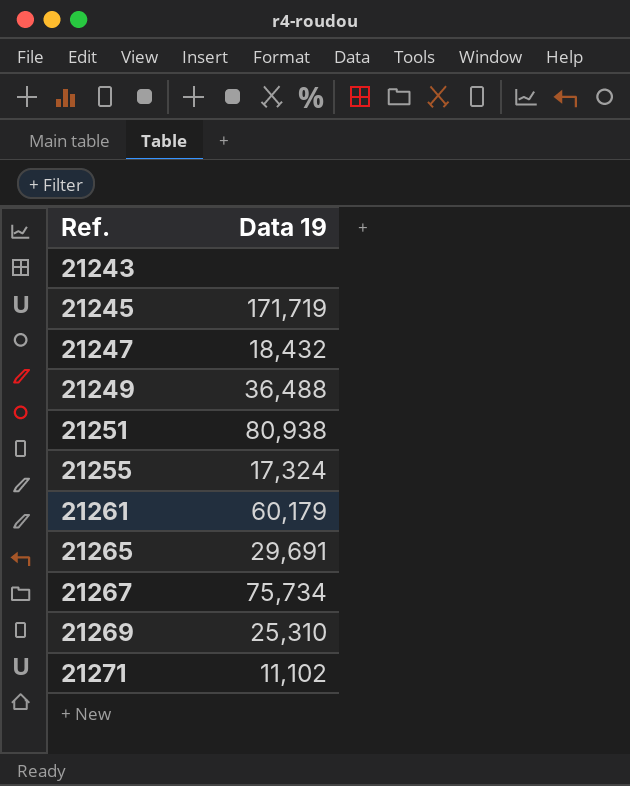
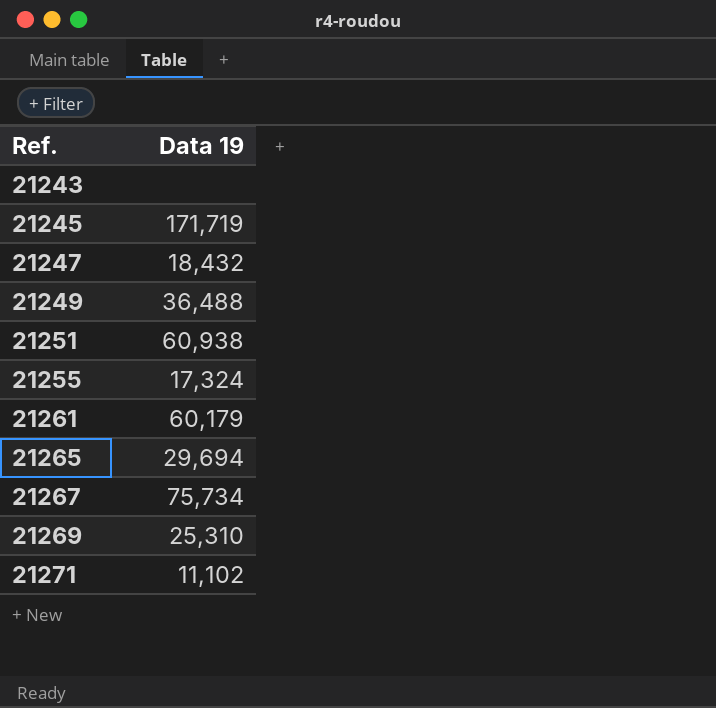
21251 | Data 19: 80,938 -> 60,938
21265 | Data 19: 29,691 -> 29,694

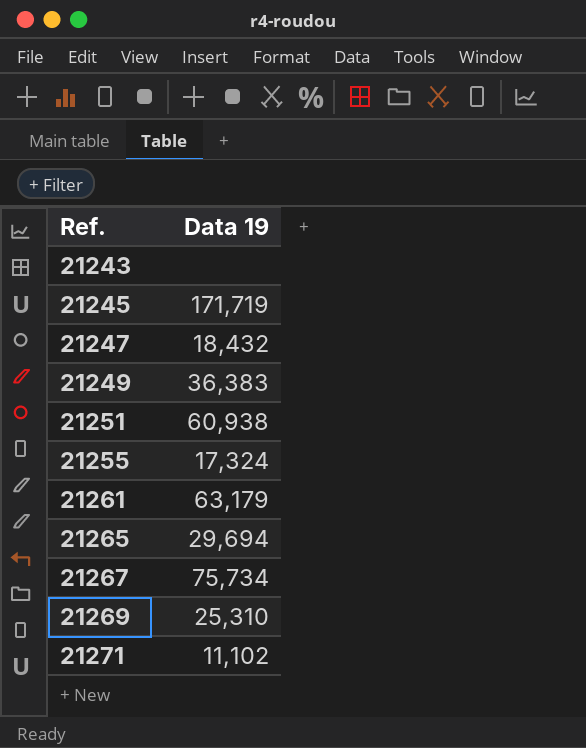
21249 | Data 19: 36,488 -> 36,383
21261 | Data 19: 60,179 -> 63,179

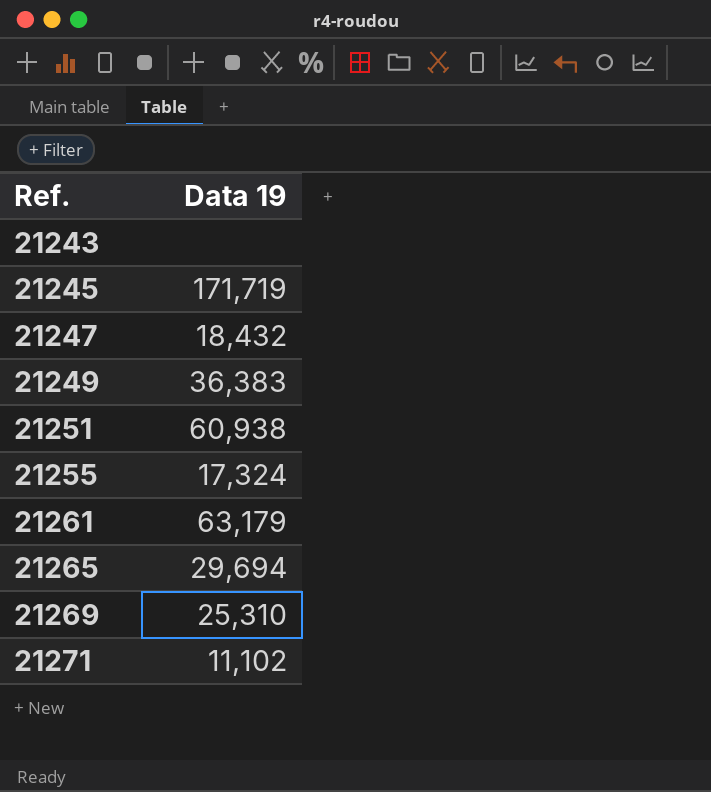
row 21267: 75,734 -> none

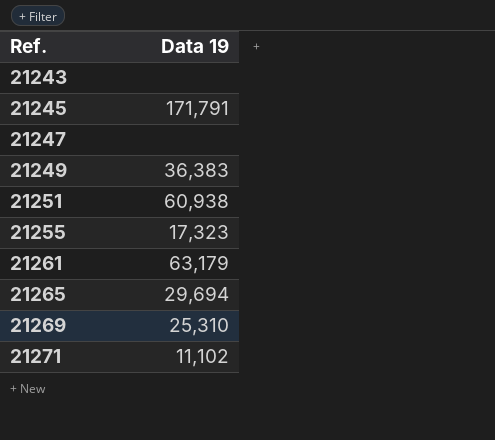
21245 | Data 19: 171,719 -> 171,791
21247 | Data 19: 18,432 -> none
21255 | Data 19: 17,324 -> 17,323

